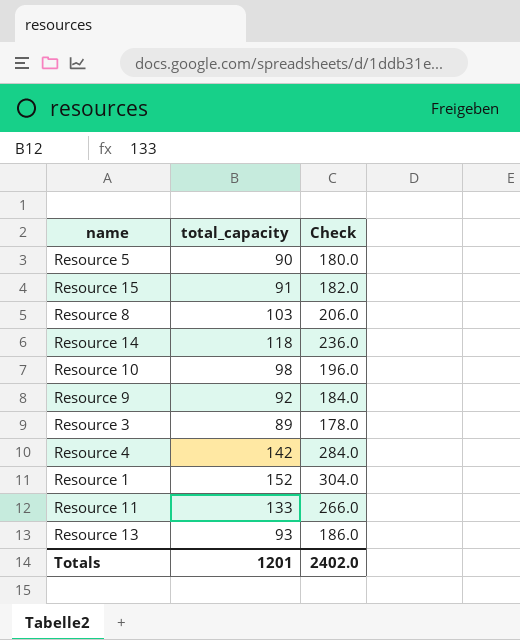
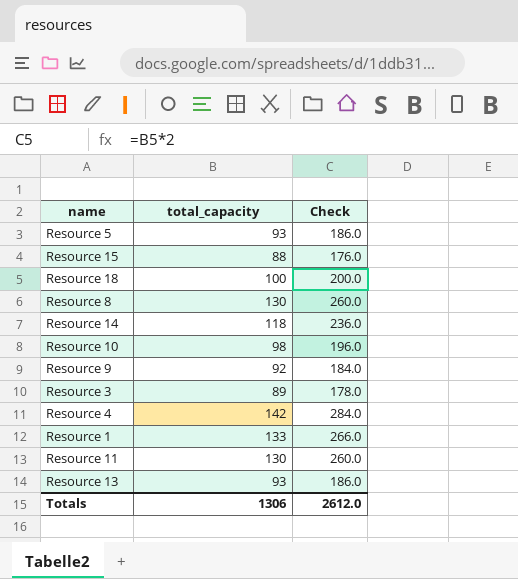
Resource 5 | total_capacity: 90 -> 93
Resource 5 | Check: 180.0 -> 186.0
Resource 15 | total_capacity: 91 -> 88
Resource 15 | Check: 182.0 -> 176.0
row Resource 18: none -> 100 | 200.0
Resource 8 | total_capacity: 103 -> 130
Resource 8 | Check: 206.0 -> 260.0
Resource 1 | total_capacity: 152 -> 133
Resource 1 | Check: 304.0 -> 266.0
Resource 11 | total_capacity: 133 -> 130
Resource 11 | Check: 266.0 -> 260.0
Totals | total_capacity: 1201 -> 1306
Totals | Check: 2402.0 -> 2612.0

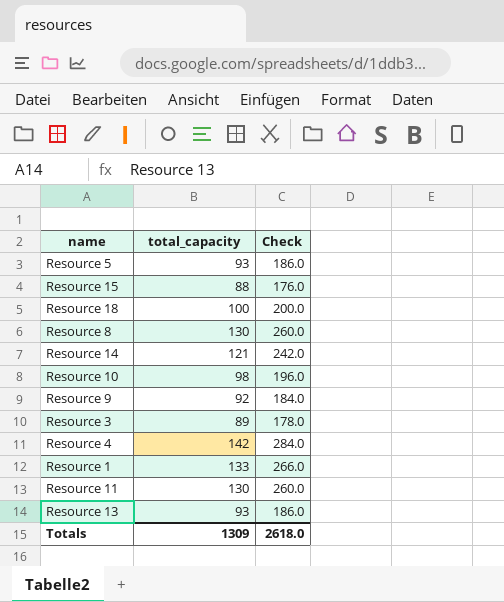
Resource 14 | total_capacity: 118 -> 121
Resource 14 | Check: 236.0 -> 242.0
Totals | total_capacity: 1306 -> 1309
Totals | Check: 2612.0 -> 2618.0

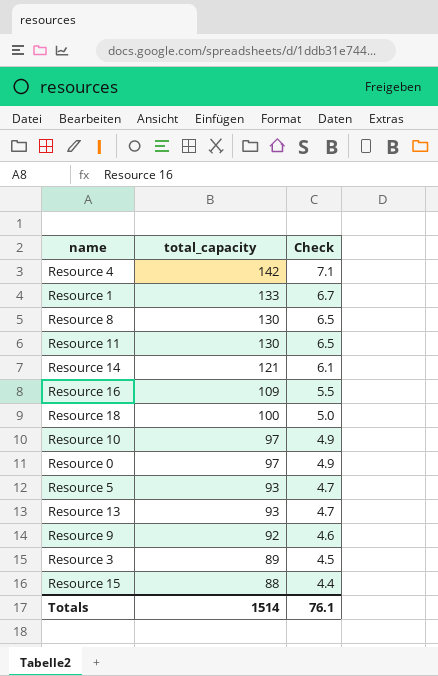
row order: none -> total_capacity descending
column Check | formula: [total_capacity] * 2 -> [total_capacity] * 0.05
row Resource 16: none -> 109 | 5.5
Resource 10 | total_capacity: 98 -> 97
row Resource 0: none -> 97 | 4.9
Totals | total_capacity: 1309 -> 1514
Totals | Check: 2618.0 -> 76.1

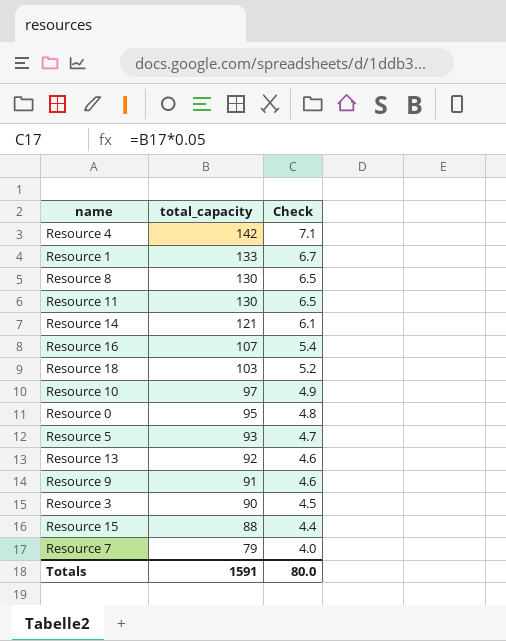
Resource 16 | total_capacity: 109 -> 107
Resource 16 | Check: 5.5 -> 5.4
Resource 18 | total_capacity: 100 -> 103
Resource 18 | Check: 5.0 -> 5.2
Resource 0 | total_capacity: 97 -> 95
Resource 0 | Check: 4.9 -> 4.8
Resource 13 | total_capacity: 93 -> 92
Resource 13 | Check: 4.7 -> 4.6
Resource 9 | total_capacity: 92 -> 91
Resource 3 | total_capacity: 89 -> 90
row Resource 7: none -> 79 | 4.0
Totals | total_capacity: 1514 -> 1591
Totals | Check: 76.1 -> 80.0

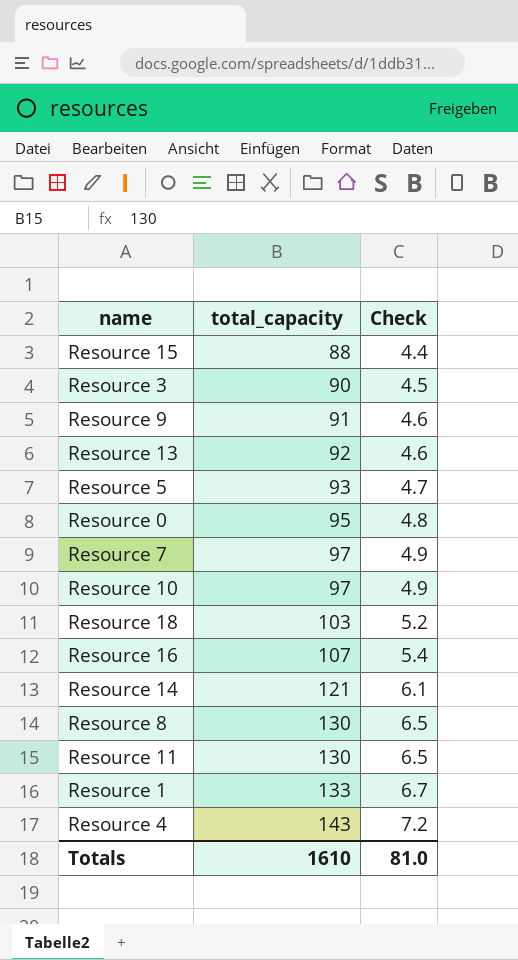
row order: total_capacity descending -> total_capacity ascending
Resource 7 | total_capacity: 79 -> 97
Resource 7 | Check: 4.0 -> 4.9
Resource 4 | total_capacity: 142 -> 143
Resource 4 | Check: 7.1 -> 7.2
Totals | total_capacity: 1591 -> 1610
Totals | Check: 80.0 -> 81.0

